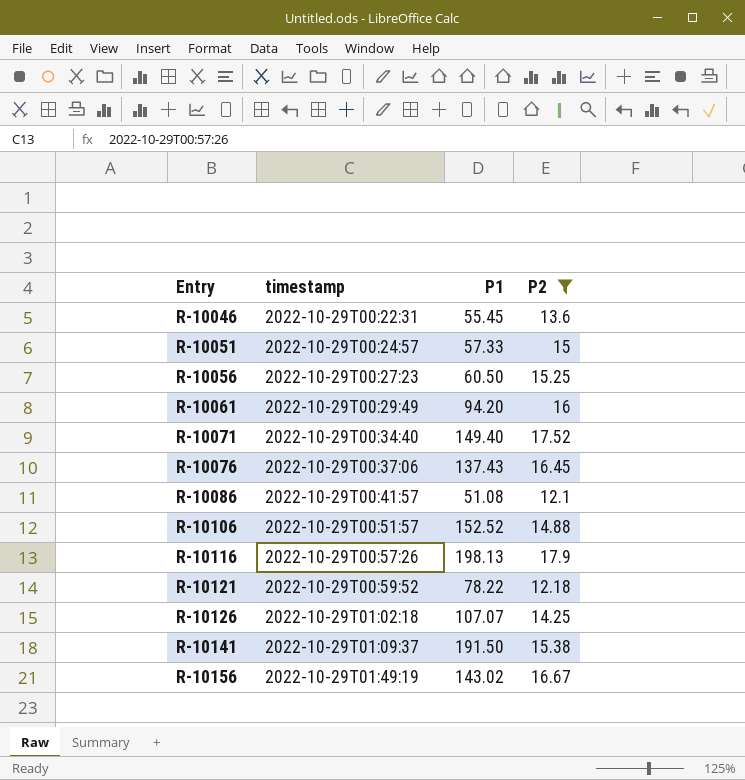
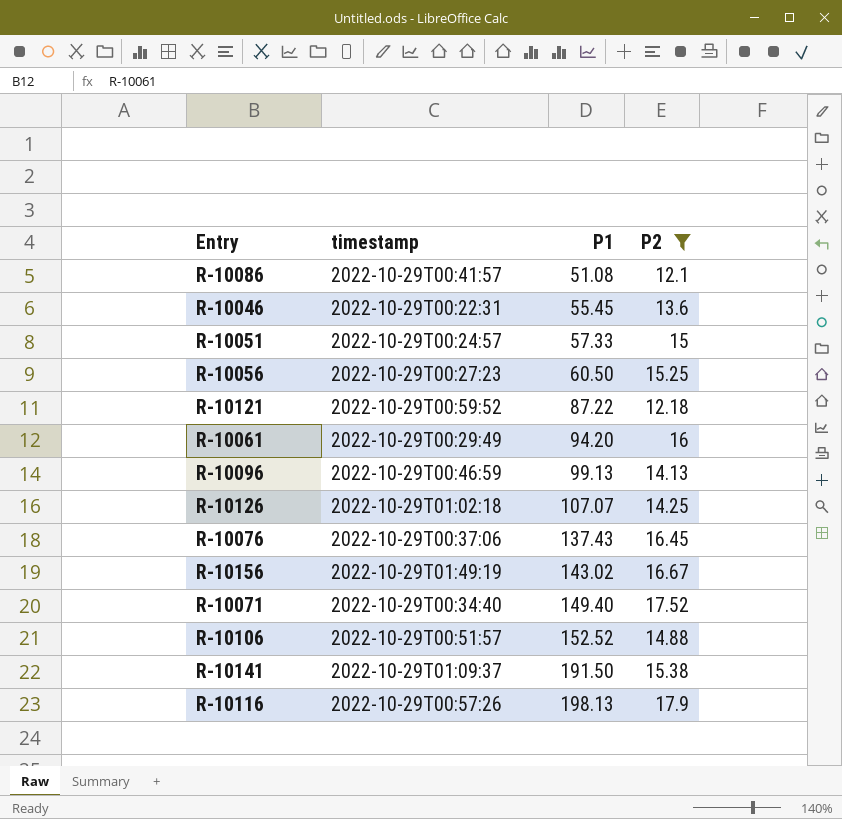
row order: Entry ascending -> P1 ascending
R-10121 | P1: 78.22 -> 87.22
row R-10096: none -> 2022-10-29T00:46:59 | 99.13 | 14.13

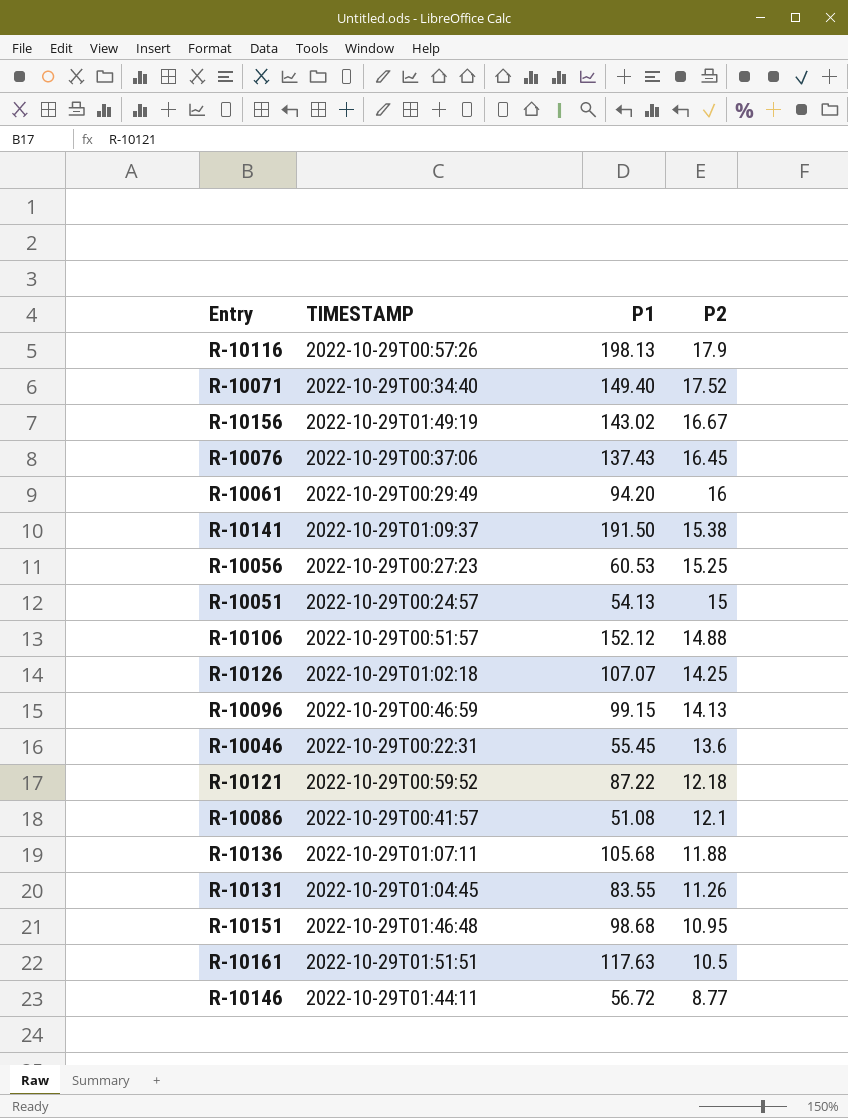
filter: P2 >= 12.1 -> none
row order: P1 ascending -> P2 descending
column name: timestamp -> TIMESTAMP
R-10056 | P1: 60.50 -> 60.53
R-10051 | P1: 57.33 -> 54.13
R-10106 | P1: 152.52 -> 152.12
R-10096 | P1: 99.13 -> 99.15

